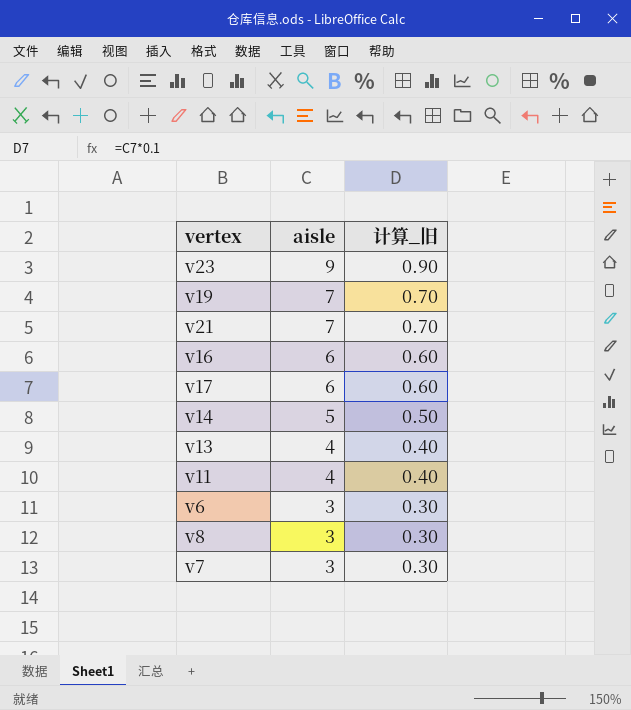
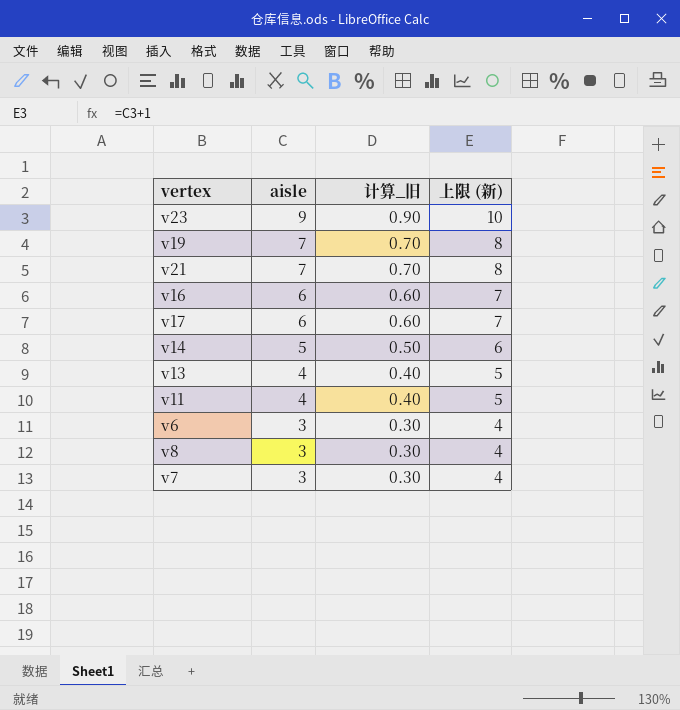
column 上限 (新) | formula: none -> [aisle] + 1

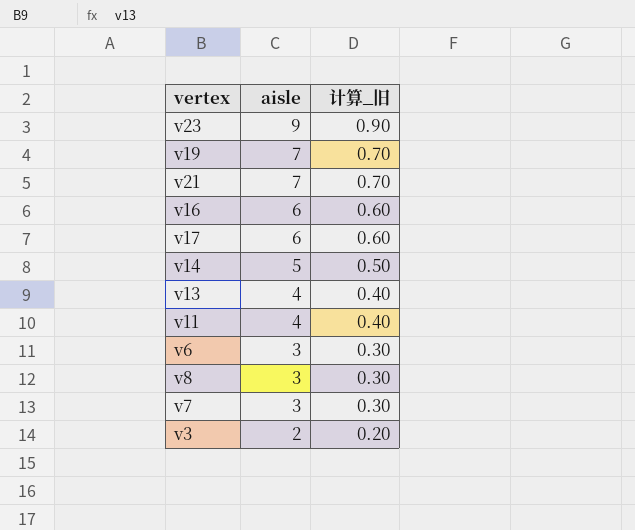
column 上限 (新) | formula: [aisle] + 1 -> none
row v3: none -> 2 | 0.20

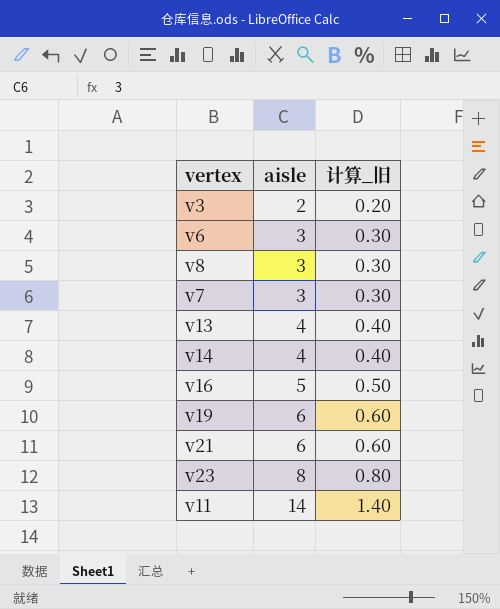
row order: aisle descending -> aisle ascending
row v17: 6 | 0.60 -> none
v14 | aisle: 5 -> 4
v14 | 计算_旧: 0.50 -> 0.40
v16 | aisle: 6 -> 5
v16 | 计算_旧: 0.60 -> 0.50
v19 | aisle: 7 -> 6
v19 | 计算_旧: 0.70 -> 0.60
v21 | aisle: 7 -> 6
v21 | 计算_旧: 0.70 -> 0.60
v23 | aisle: 9 -> 8
v23 | 计算_旧: 0.90 -> 0.80
v11 | aisle: 4 -> 14
v11 | 计算_旧: 0.40 -> 1.40

